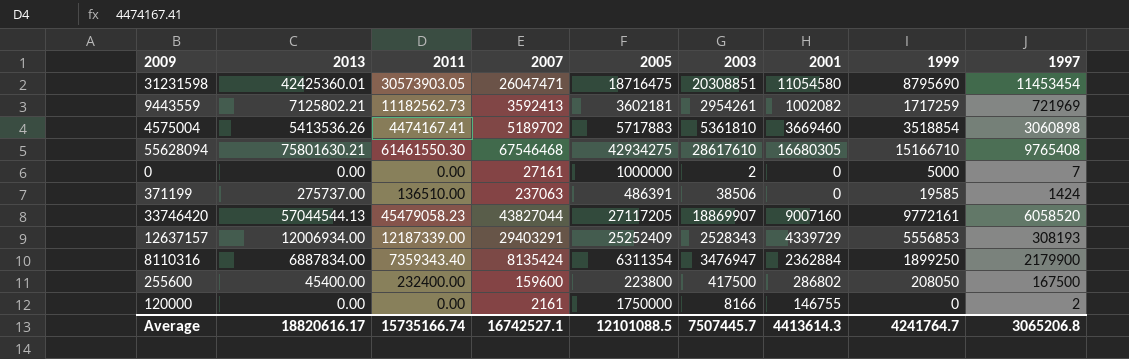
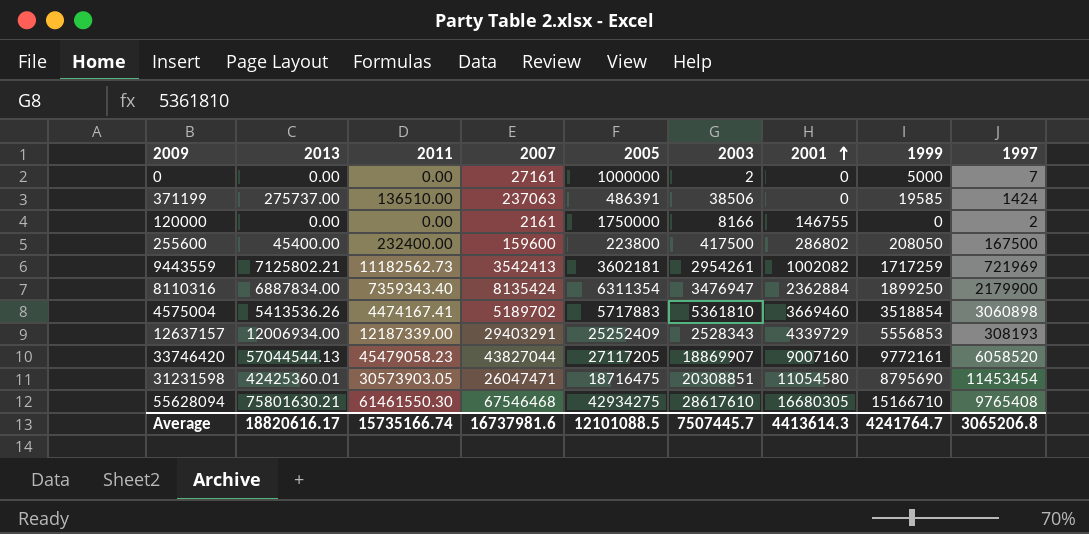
row order: none -> 2001 ascending
9443559 | 2007: 3592413 -> 3542413
Average | 2007: 16742527.1 -> 16737981.6

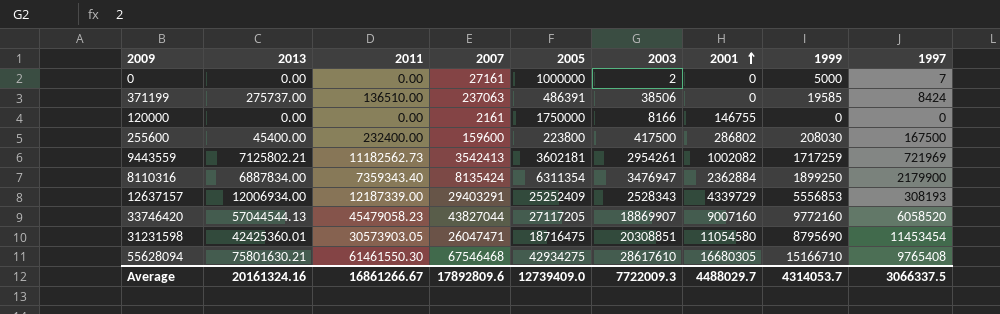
row 4575004: 5413536.26 | 4474167.41 | 5189702 | 5717883 | 5361810 | 3669460 | 3518854 | 3060898 -> none
371199 | 1997: 1424 -> 8424
120000 | 1997: 2 -> 0
255600 | 1999: 208050 -> 208030
33746420 | 1999: 9772161 -> 9772160
Average | 2013: 18820616.17 -> 20161324.16
Average | 2011: 15735166.74 -> 16861266.67
Average | 2007: 16737981.6 -> 17892809.6
Average | 2005: 12101088.5 -> 12739409.0
Average | 2003: 7507445.7 -> 7722009.3
Average | 2001: 4413614.3 -> 4488029.7
Average | 1999: 4241764.7 -> 4314053.7
Average | 1997: 3065206.8 -> 3066337.5

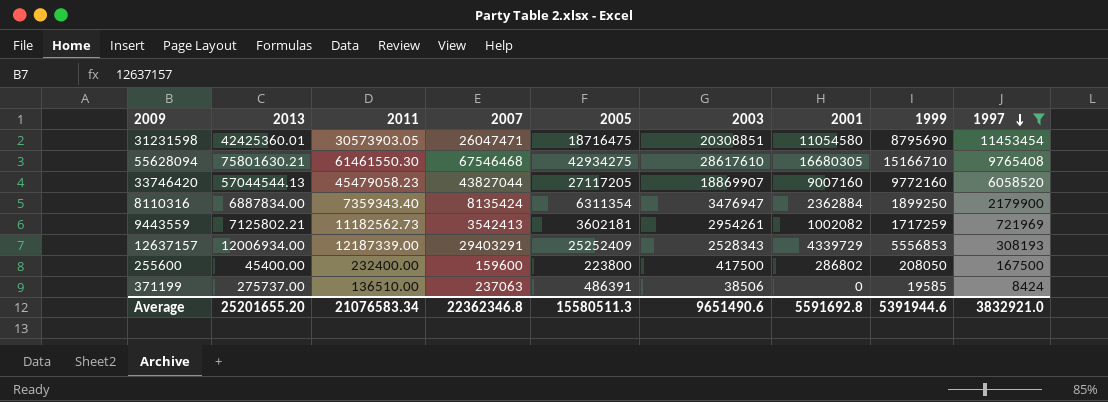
filter: none -> 1997 >= 8424
row order: 2001 ascending -> 1997 descending
255600 | 1999: 208030 -> 208050
Average | 2013: 20161324.16 -> 25201655.20
Average | 2011: 16861266.67 -> 21076583.34
Average | 2007: 17892809.6 -> 22362346.8
Average | 2005: 12739409.0 -> 15580511.3
Average | 2003: 7722009.3 -> 9651490.6
Average | 2001: 4488029.7 -> 5591692.8
Average | 1999: 4314053.7 -> 5391944.6
Average | 1997: 3066337.5 -> 3832921.0

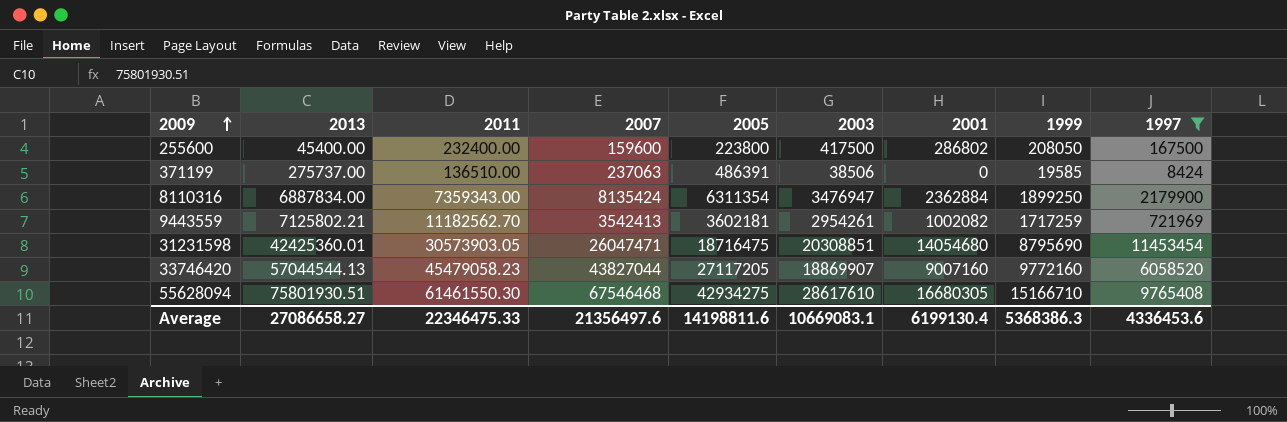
row order: 1997 descending -> 2009 ascending
row 12637157: 12006934.00 | 12187339.00 | 29403291 | 25252409 | 2528343 | 4339729 | 5556853 | 308193 -> none
8110316 | 2011: 7359343.40 -> 7359343.00
9443559 | 2011: 11182562.73 -> 11182562.70
31231598 | 2001: 11054580 -> 14054680
55628094 | 2013: 75801630.21 -> 75801930.51
Average | 2013: 25201655.20 -> 27086658.27
Average | 2011: 21076583.34 -> 22346475.33
Average | 2007: 22362346.8 -> 21356497.6
Average | 2005: 15580511.3 -> 14198811.6
Average | 2003: 9651490.6 -> 10669083.1
Average | 2001: 5591692.8 -> 6199130.4
Average | 1999: 5391944.6 -> 5368386.3
Average | 1997: 3832921.0 -> 4336453.6

